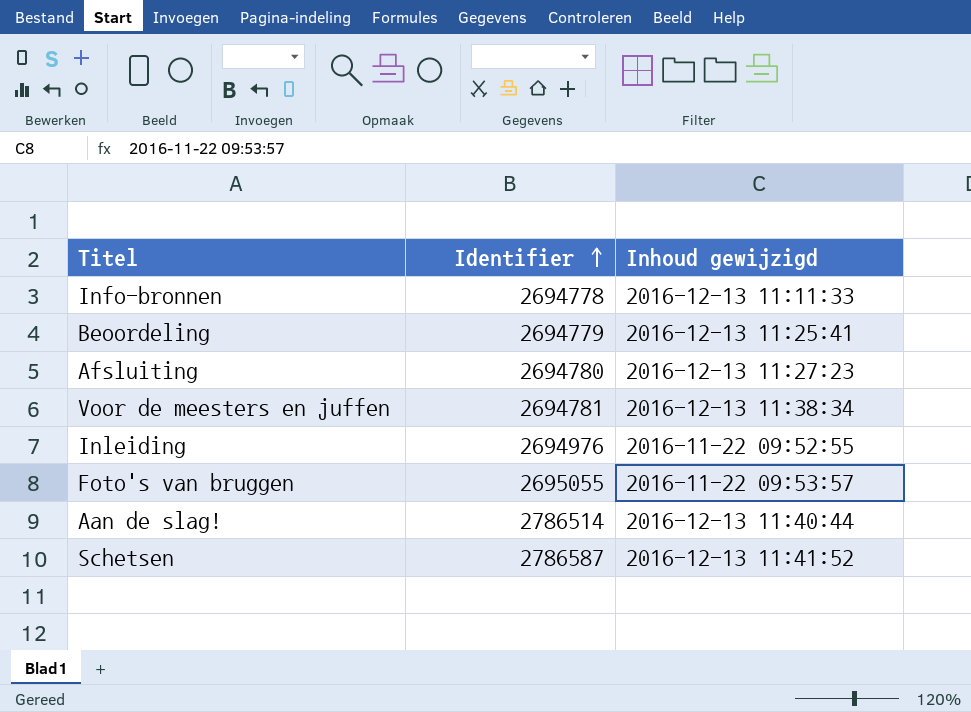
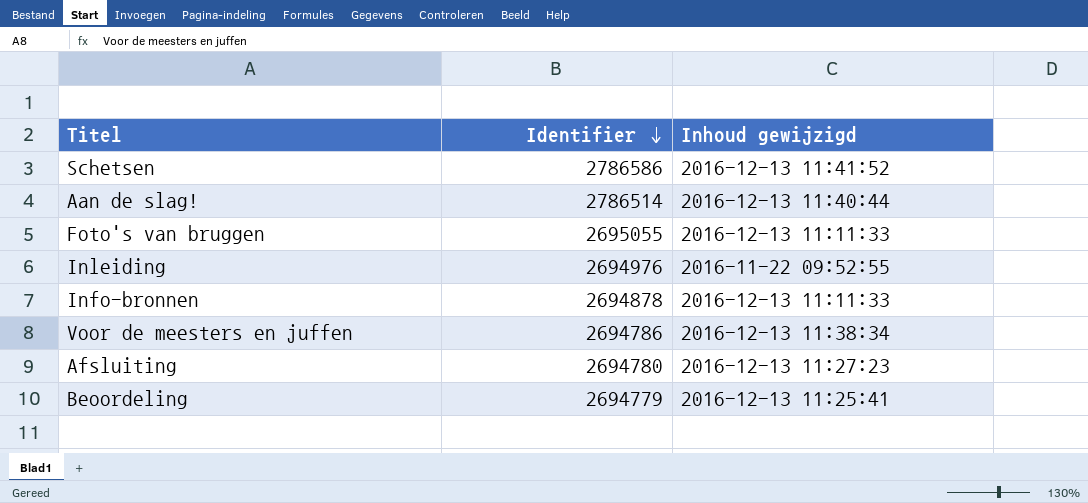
row order: Identifier ascending -> Identifier descending
Schetsen | Identifier: 2786587 -> 2786586
Foto's van bruggen | Inhoud gewijzigd: 2016-11-22 09:53:57 -> 2016-12-13 11:11:33
Info-bronnen | Identifier: 2694778 -> 2694878
Voor de meesters en juffen | Identifier: 2694781 -> 2694786

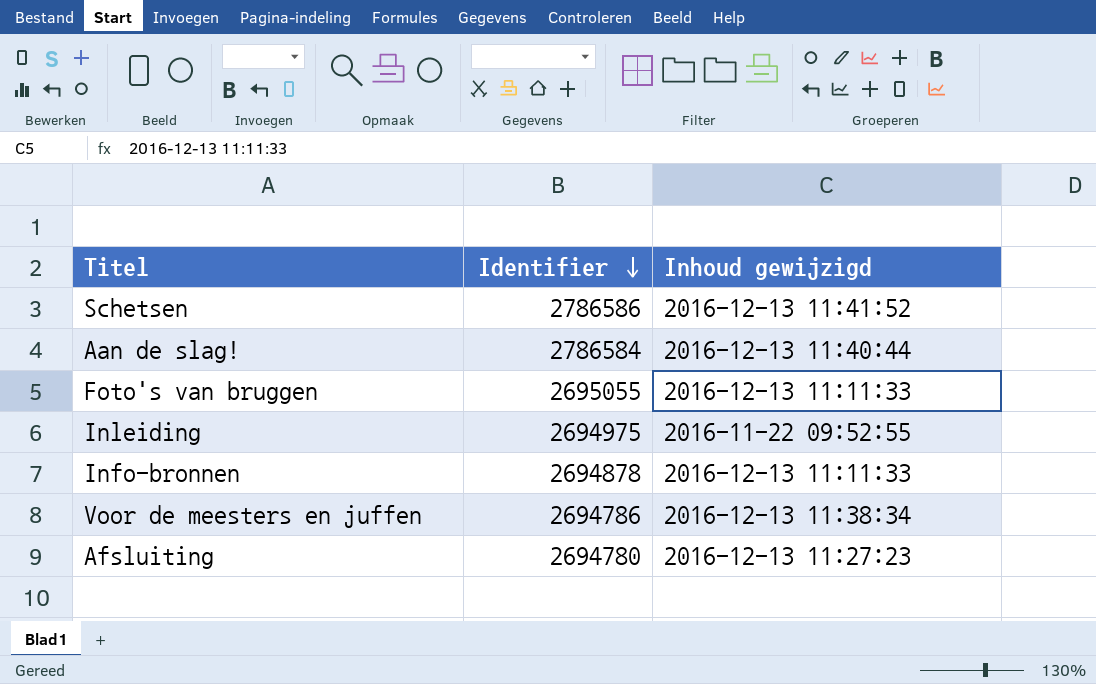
row Beoordeling: 2694779 | 2016-12-13 11:25:41 -> none
Aan de slag! | Identifier: 2786514 -> 2786584
Inleiding | Identifier: 2694976 -> 2694975

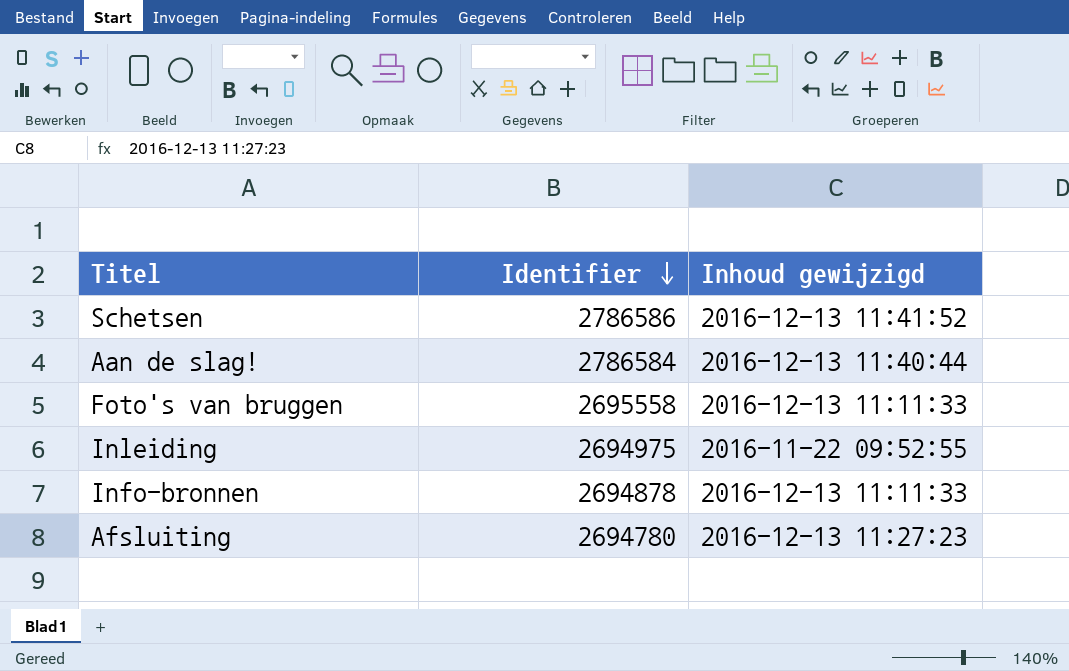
row Voor de meesters en juffen: 2694786 | 2016-12-13 11:38:34 -> none
Foto's van bruggen | Identifier: 2695055 -> 2695558

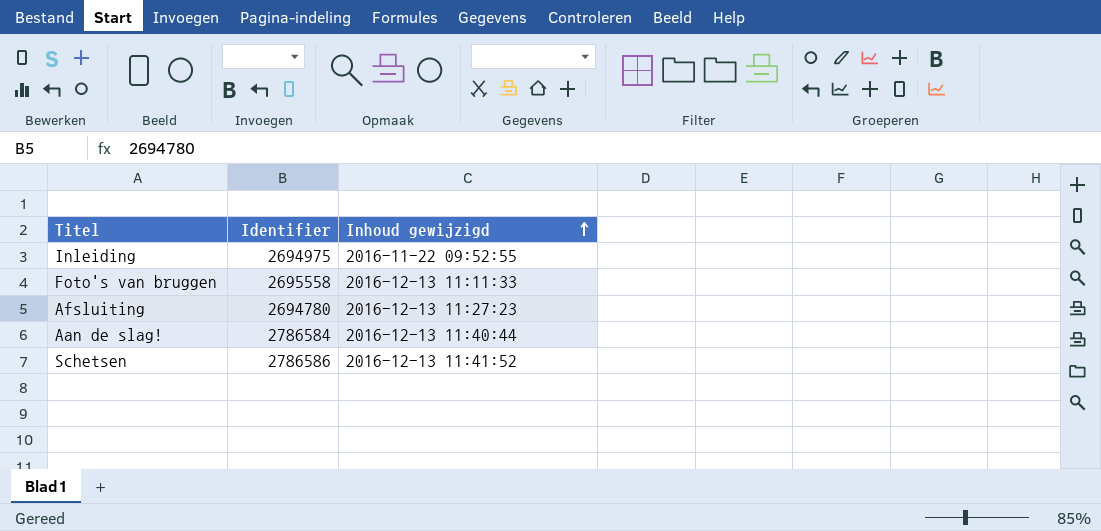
row order: Identifier descending -> Inhoud gewijzigd ascending
row Info-bronnen: 2694878 | 2016-12-13 11:11:33 -> none

